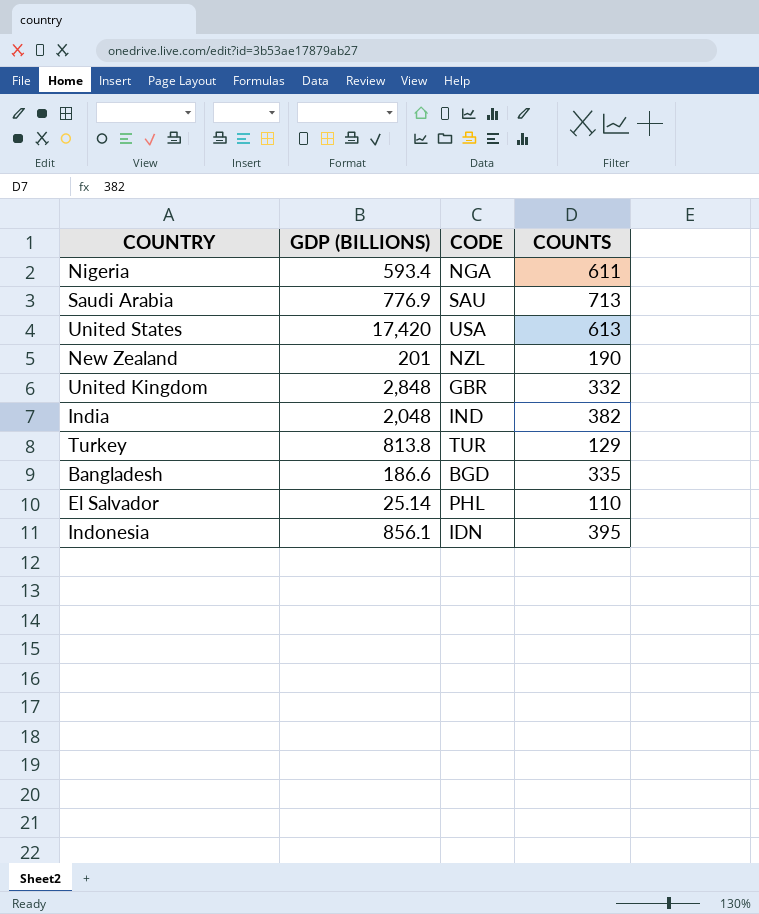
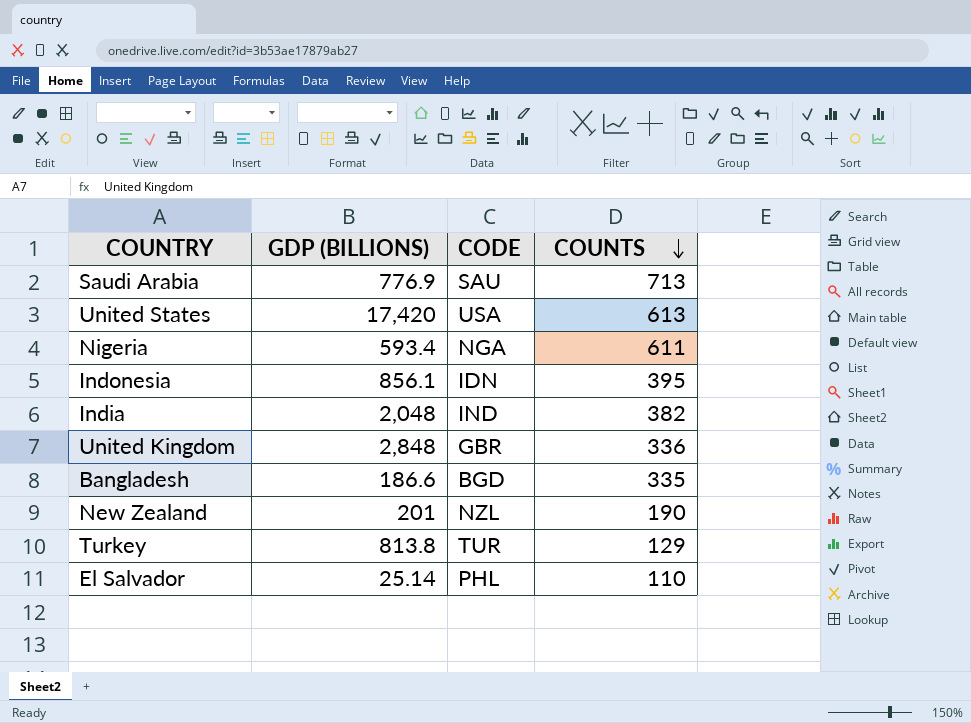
row order: none -> COUNTS descending
United Kingdom | COUNTS: 332 -> 336

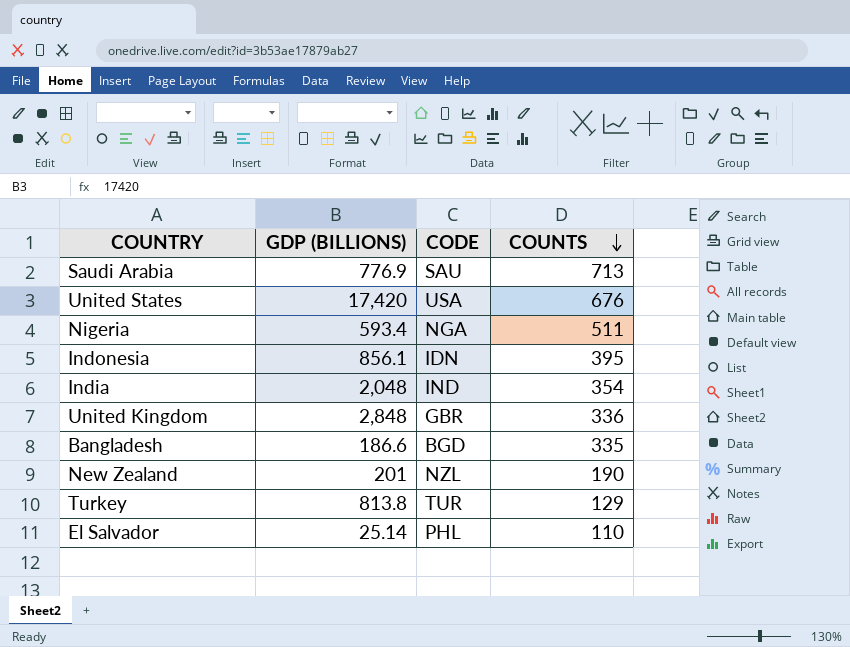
United States | COUNTS: 613 -> 676
Nigeria | COUNTS: 611 -> 511
India | COUNTS: 382 -> 354

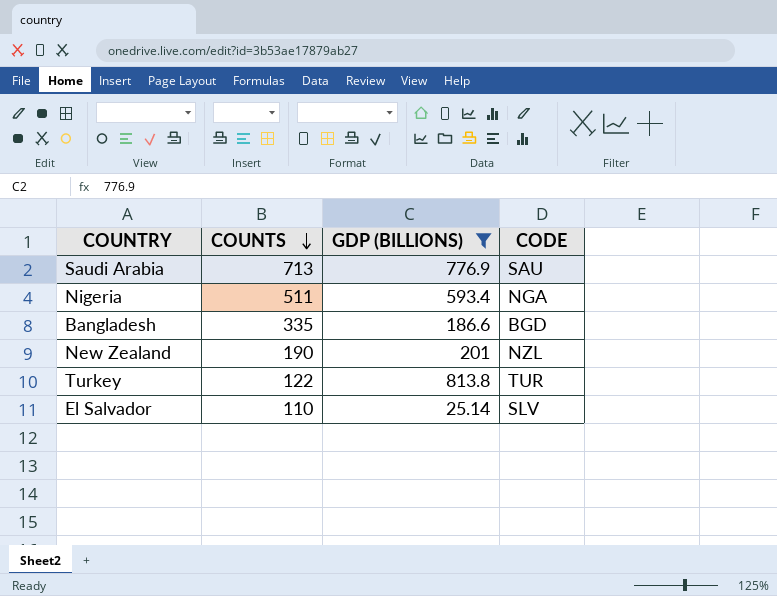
filter: none -> GDP (BILLIONS) <= 813.8
column COUNTS | position: 4 -> 2
Turkey | COUNTS: 129 -> 122
El Salvador | CODE: PHL -> SLV

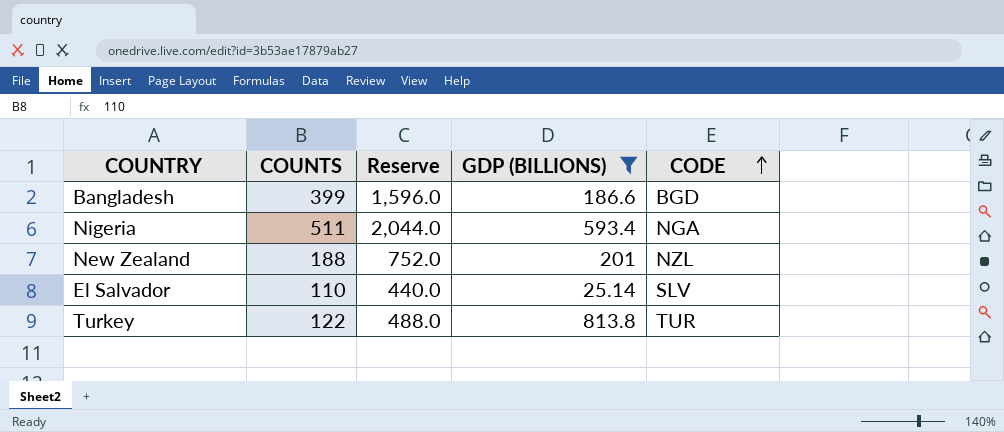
row order: COUNTS descending -> CODE ascending
column Reserve | formula: none -> [COUNTS] * 4
row Saudi Arabia: 713 | 776.9 | SAU -> none
Bangladesh | COUNTS: 335 -> 399
New Zealand | COUNTS: 190 -> 188

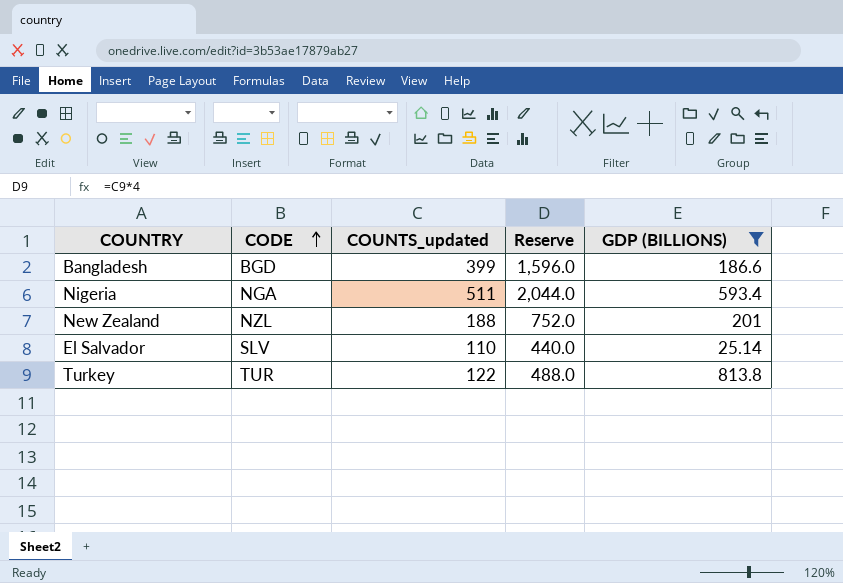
column CODE | position: 5 -> 2
column name: COUNTS -> COUNTS_updated

